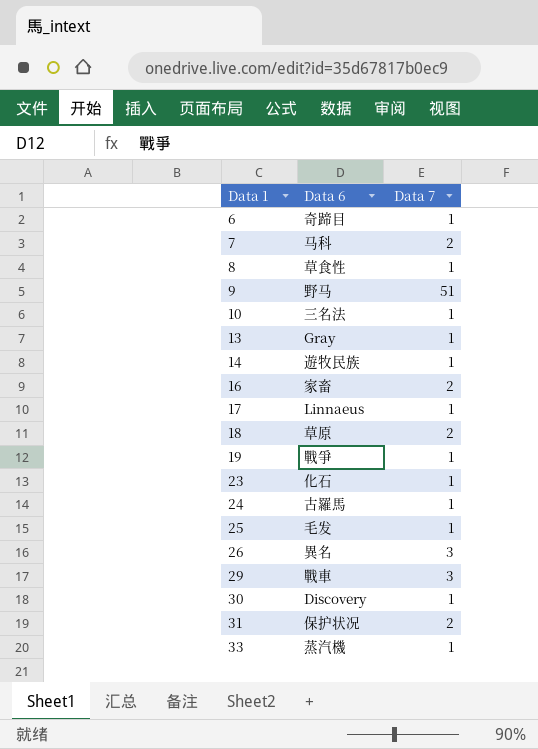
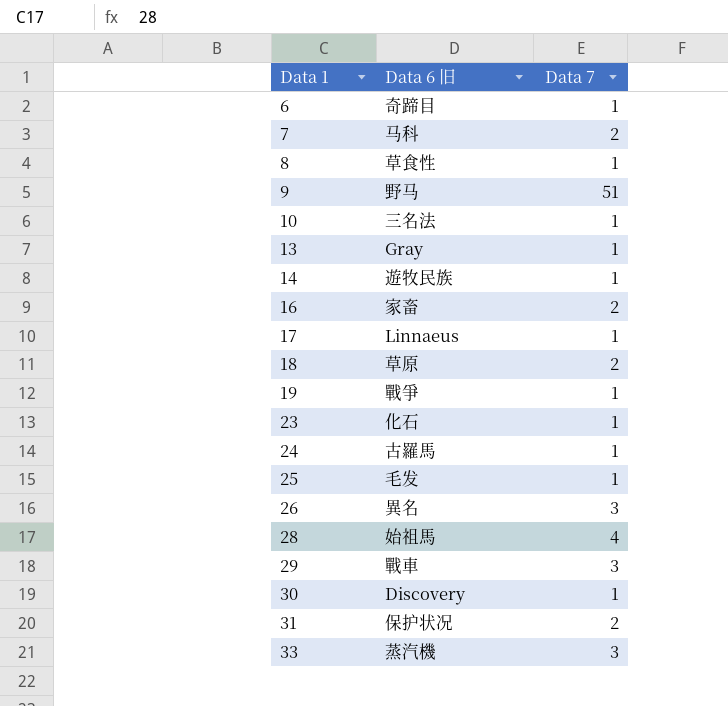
column name: Data 6 -> Data 6 旧
row 28: none -> 始祖馬 | 4
33 | Data 7: 1 -> 3

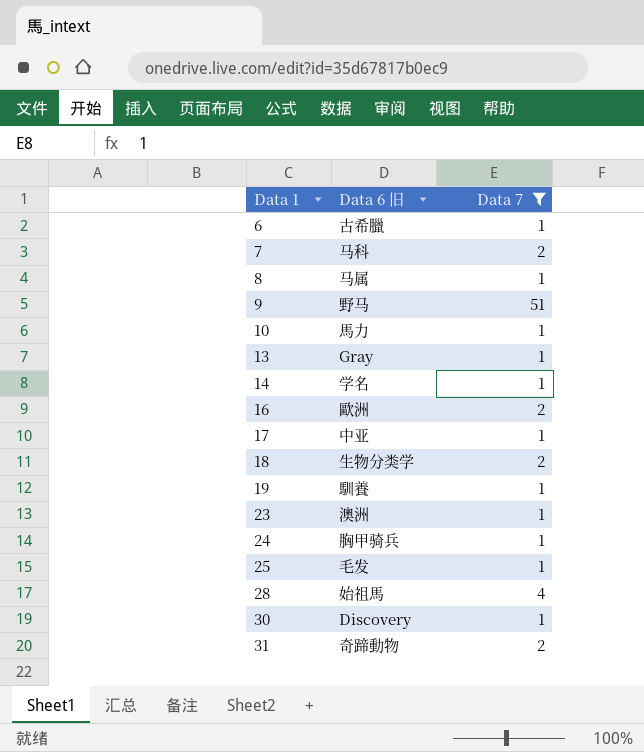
filter: none -> Data 7 != 3
6 | Data 6 旧: 奇蹄目 -> 古希臘
8 | Data 6 旧: 草食性 -> 马属
10 | Data 6 旧: 三名法 -> 馬力
14 | Data 6 旧: 遊牧民族 -> 学名
16 | Data 6 旧: 家畜 -> 歐洲
17 | Data 6 旧: Linnaeus -> 中亚
18 | Data 6 旧: 草原 -> 生物分类学
19 | Data 6 旧: 戰爭 -> 馴養
23 | Data 6 旧: 化石 -> 澳洲
24 | Data 6 旧: 古羅馬 -> 胸甲骑兵
31 | Data 6 旧: 保护状况 -> 奇蹄動物

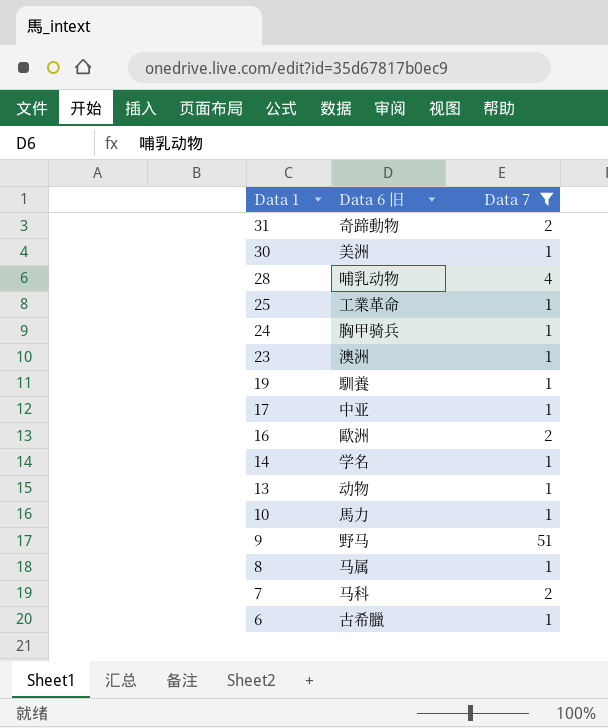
row order: Data 1 ascending -> Data 1 descending
row 18: 生物分类学 | 2 -> none
30 | Data 6 旧: Discovery -> 美洲
28 | Data 6 旧: 始祖馬 -> 哺乳动物
25 | Data 6 旧: 毛发 -> 工業革命
13 | Data 6 旧: Gray -> 动物

